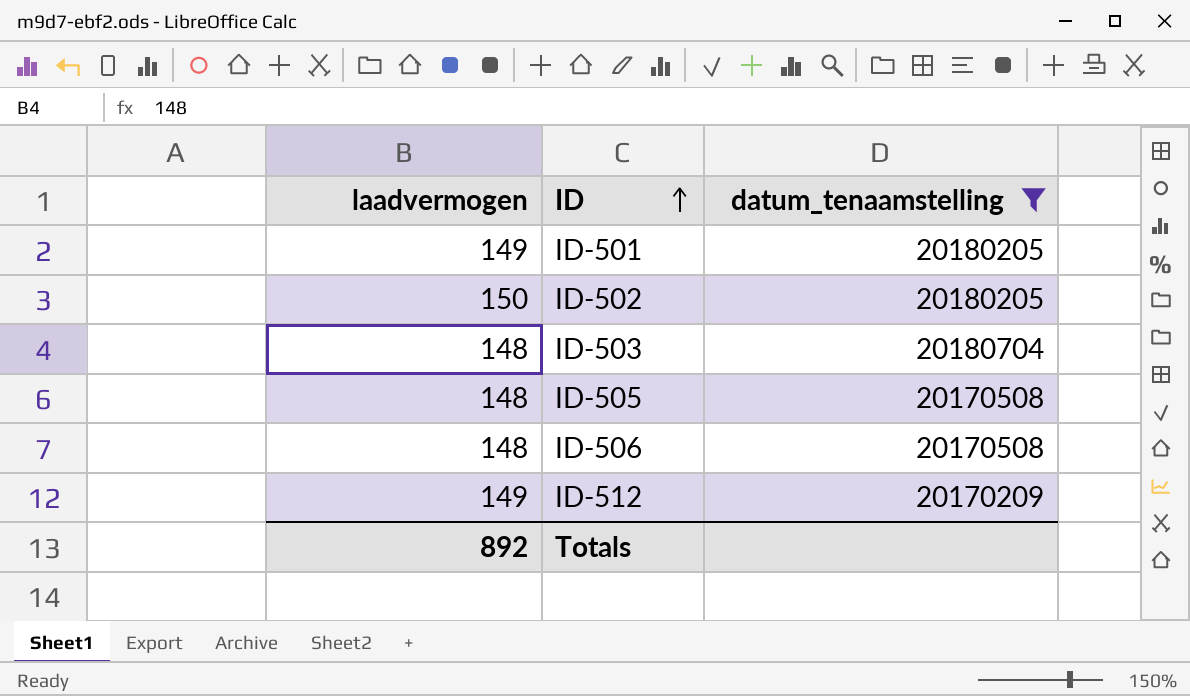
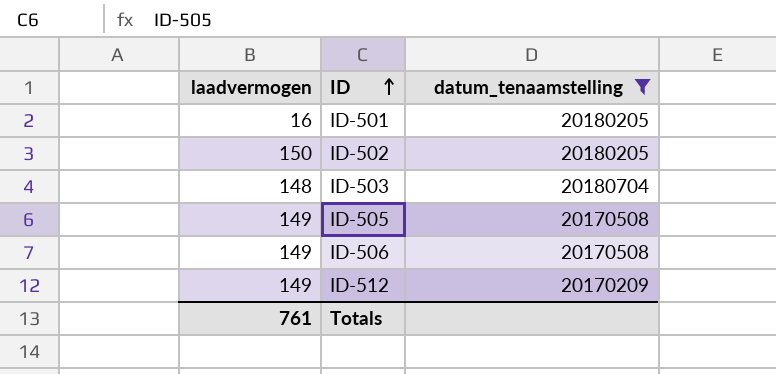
ID-501 | laadvermogen: 149 -> 16
ID-505 | laadvermogen: 148 -> 149
ID-506 | laadvermogen: 148 -> 149
Totals | laadvermogen: 892 -> 761

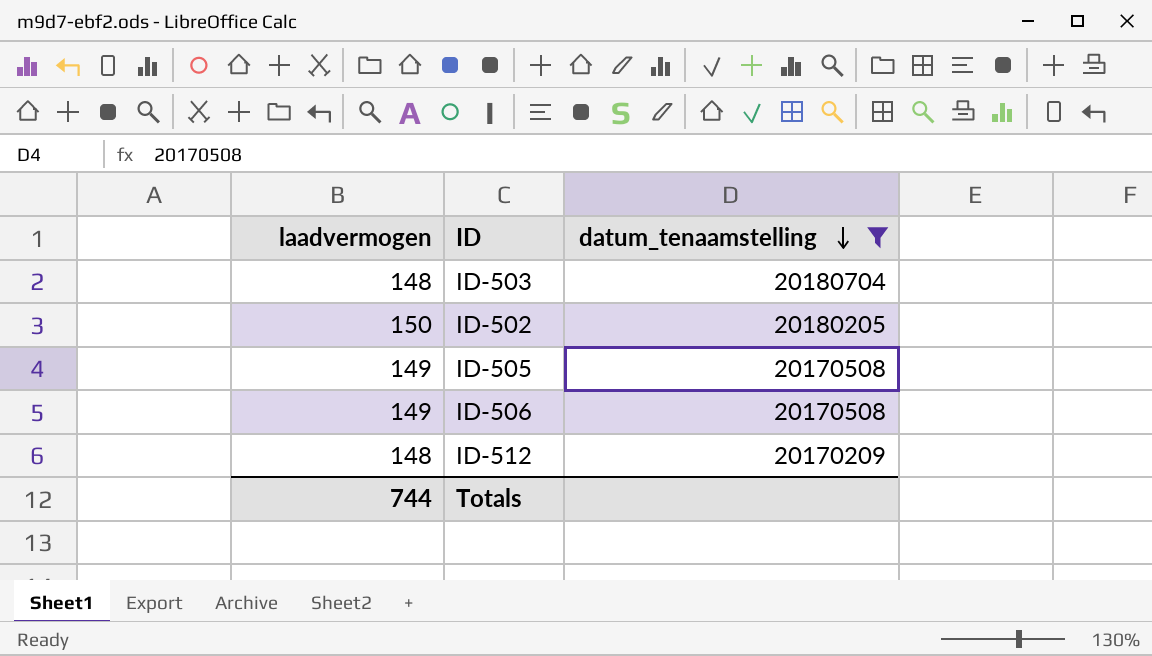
row order: ID ascending -> datum_tenaamstelling descending
row ID-501: 16 | 20180205 -> none
ID-512 | laadvermogen: 149 -> 148
Totals | laadvermogen: 761 -> 744

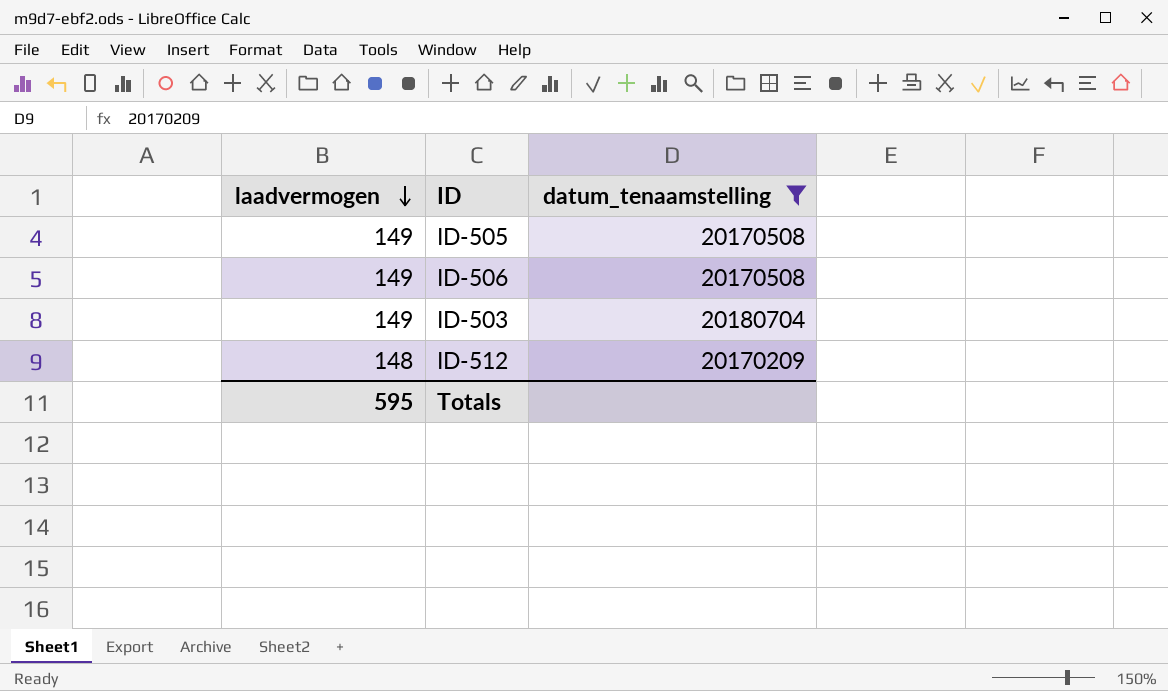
row order: datum_tenaamstelling descending -> laadvermogen descending
row ID-502: 150 | 20180205 -> none
ID-503 | laadvermogen: 148 -> 149
Totals | laadvermogen: 744 -> 595

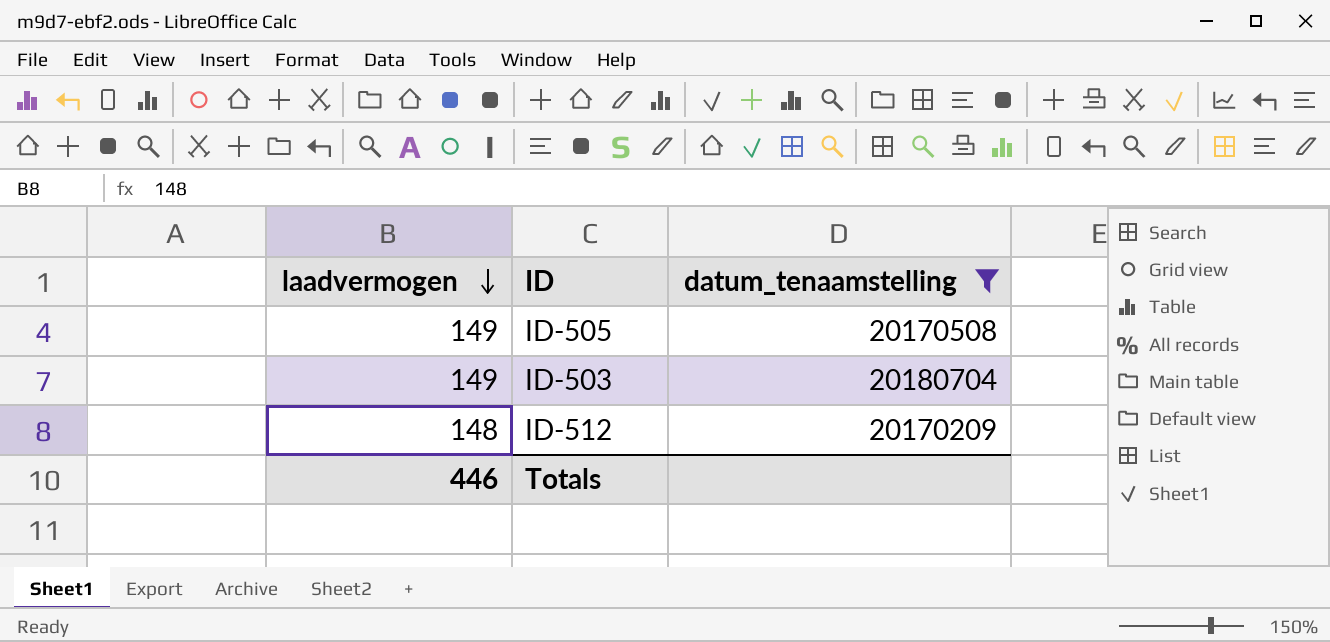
row ID-506: 149 | 20170508 -> none
Totals | laadvermogen: 595 -> 446

